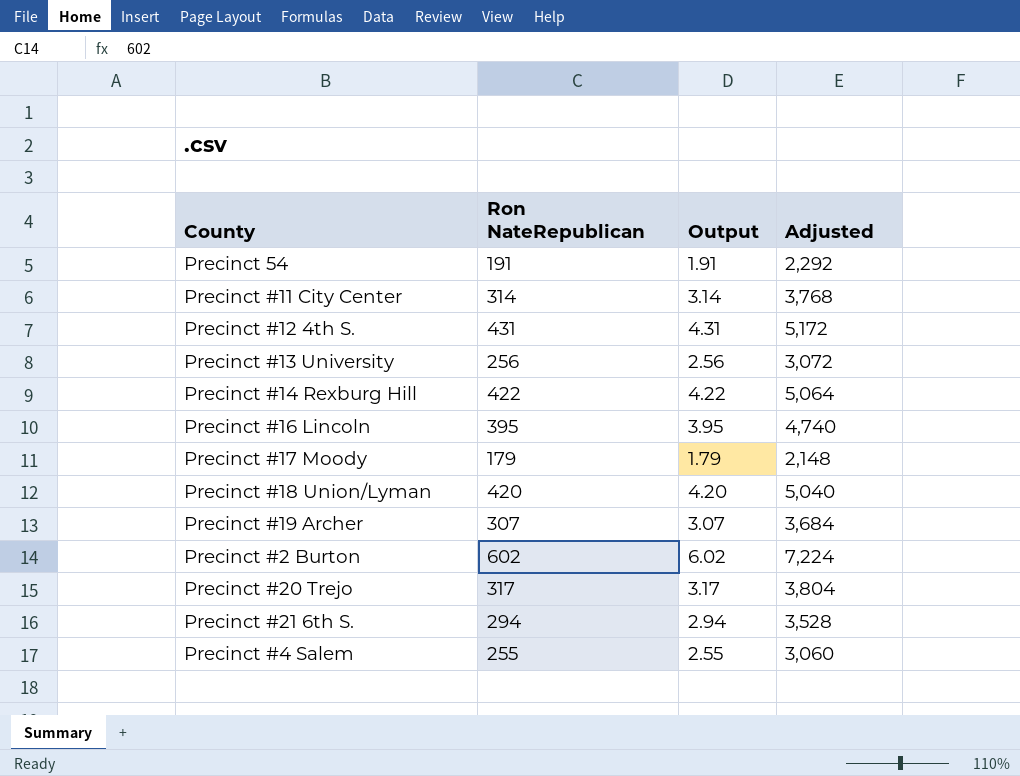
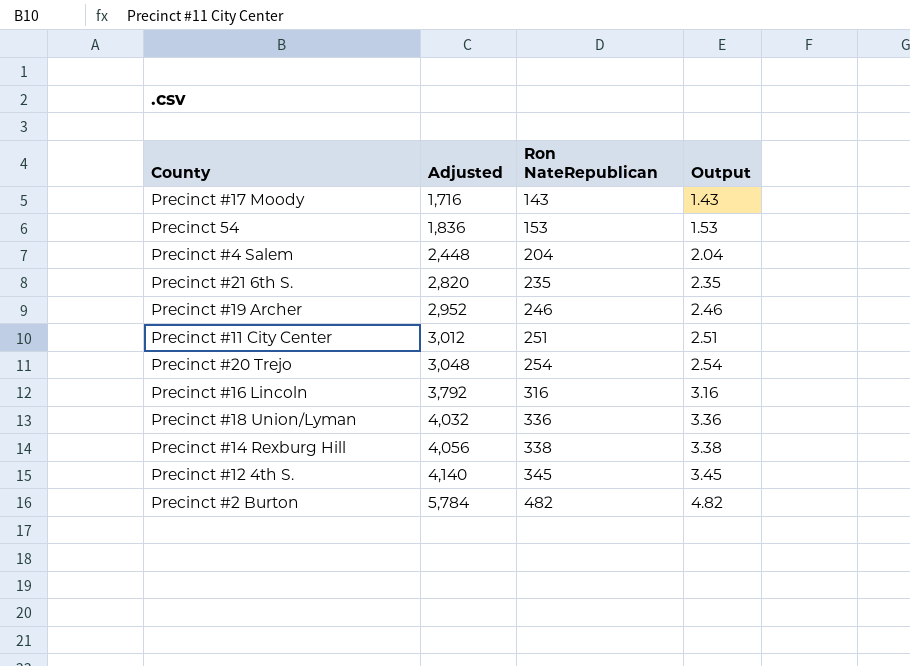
row order: none -> Adjusted ascending
column Adjusted | position: 4 -> 2
row Precinct #13 University: 256 | 2.56 | 3,072 -> none
Precinct #17 Moody | Adjusted: 2,148 -> 1,716
Precinct #17 Moody | Ron NateRepublican: 179 -> 143
Precinct #17 Moody | Output: 1.79 -> 1.43
Precinct 54 | Adjusted: 2,292 -> 1,836
Precinct 54 | Ron NateRepublican: 191 -> 153
Precinct 54 | Output: 1.91 -> 1.53
Precinct #4 Salem | Adjusted: 3,060 -> 2,448
Precinct #4 Salem | Ron NateRepublican: 255 -> 204
Precinct #4 Salem | Output: 2.55 -> 2.04
Precinct #21 6th S. | Adjusted: 3,528 -> 2,820
Precinct #21 6th S. | Ron NateRepublican: 294 -> 235
Precinct #21 6th S. | Output: 2.94 -> 2.35
Precinct #19 Archer | Adjusted: 3,684 -> 2,952
Precinct #19 Archer | Ron NateRepublican: 307 -> 246
Precinct #19 Archer | Output: 3.07 -> 2.46
Precinct #11 City Center | Adjusted: 3,768 -> 3,012
Precinct #11 City Center | Ron NateRepublican: 314 -> 251
Precinct #11 City Center | Output: 3.14 -> 2.51
Precinct #20 Trejo | Adjusted: 3,804 -> 3,048
Precinct #20 Trejo | Ron NateRepublican: 317 -> 254
Precinct #20 Trejo | Output: 3.17 -> 2.54
Precinct #16 Lincoln | Adjusted: 4,740 -> 3,792
Precinct #16 Lincoln | Ron NateRepublican: 395 -> 316
Precinct #16 Lincoln | Output: 3.95 -> 3.16
Precinct #18 Union/Lyman | Adjusted: 5,040 -> 4,032
Precinct #18 Union/Lyman | Ron NateRepublican: 420 -> 336
Precinct #18 Union/Lyman | Output: 4.20 -> 3.36
Precinct #14 Rexburg Hill | Adjusted: 5,064 -> 4,056
Precinct #14 Rexburg Hill | Ron NateRepublican: 422 -> 338
Precinct #14 Rexburg Hill | Output: 4.22 -> 3.38
Precinct #12 4th S. | Adjusted: 5,172 -> 4,140
Precinct #12 4th S. | Ron NateRepublican: 431 -> 345
Precinct #12 4th S. | Output: 4.31 -> 3.45
Precinct #2 Burton | Adjusted: 7,224 -> 5,784
Precinct #2 Burton | Ron NateRepublican: 602 -> 482
Precinct #2 Burton | Output: 6.02 -> 4.82

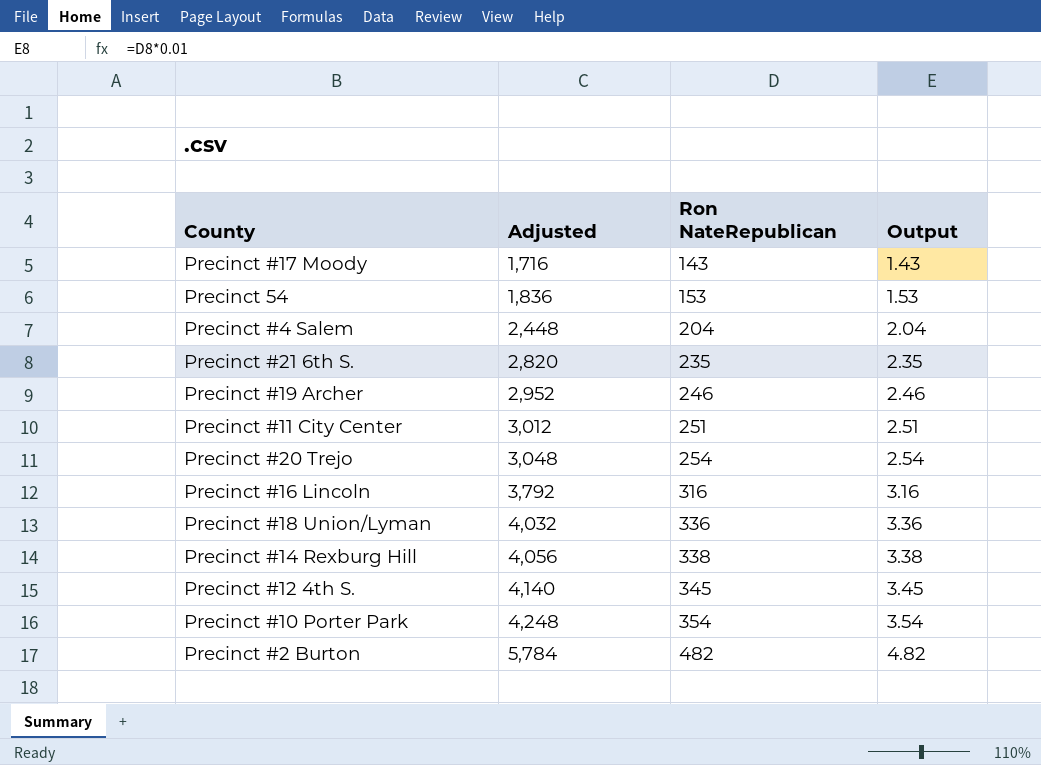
row Precinct #10 Porter Park: none -> 4,248 | 354 | 3.54

